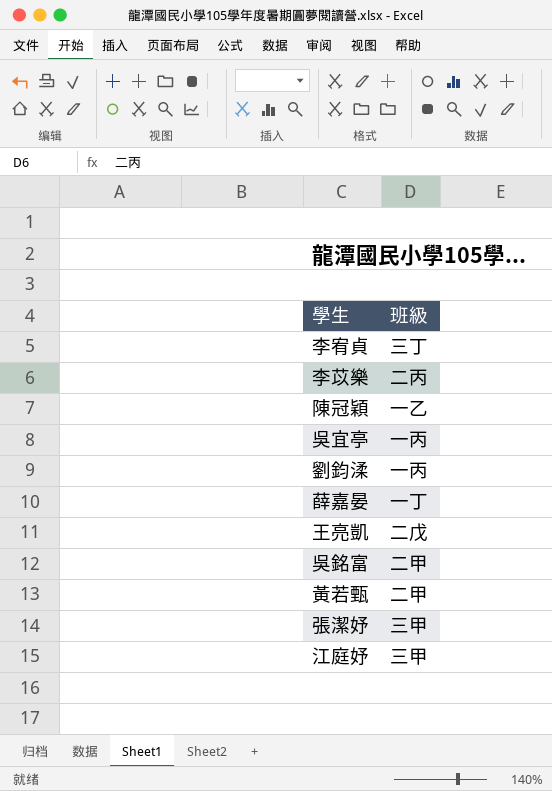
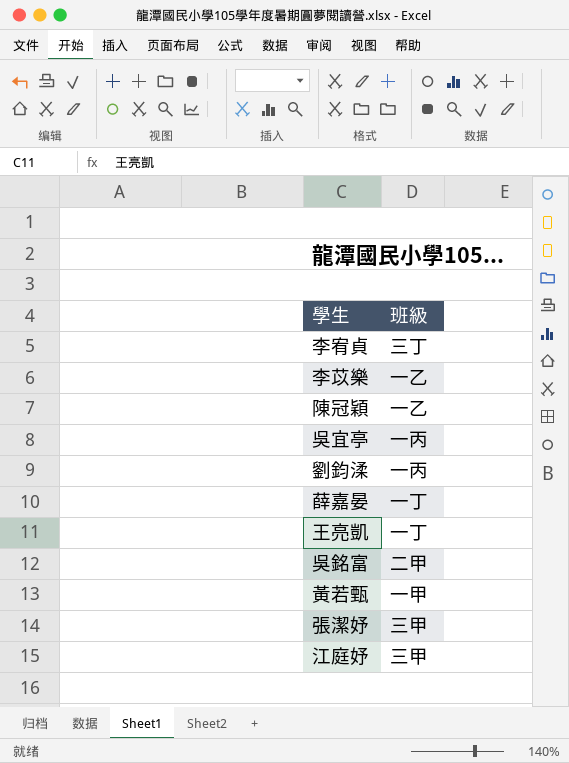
李苡樂 | 班級: 二丙 -> 一乙
王亮凱 | 班級: 二戊 -> 一丁
黃若甄 | 班級: 二甲 -> 一甲

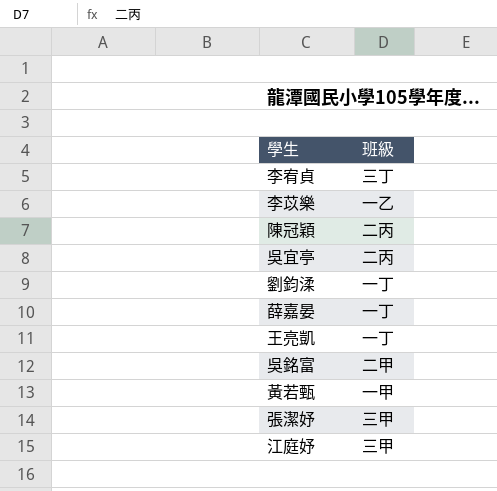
陳冠穎 | 班級: 一乙 -> 二丙
吳宜亭 | 班級: 一丙 -> 二丙
劉鈞渘 | 班級: 一丙 -> 一丁

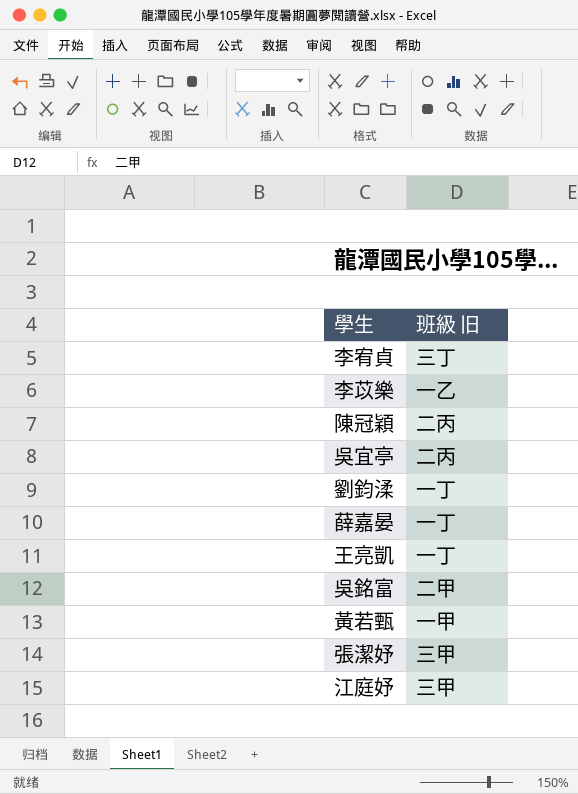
column name: 班級 -> 班級 旧

